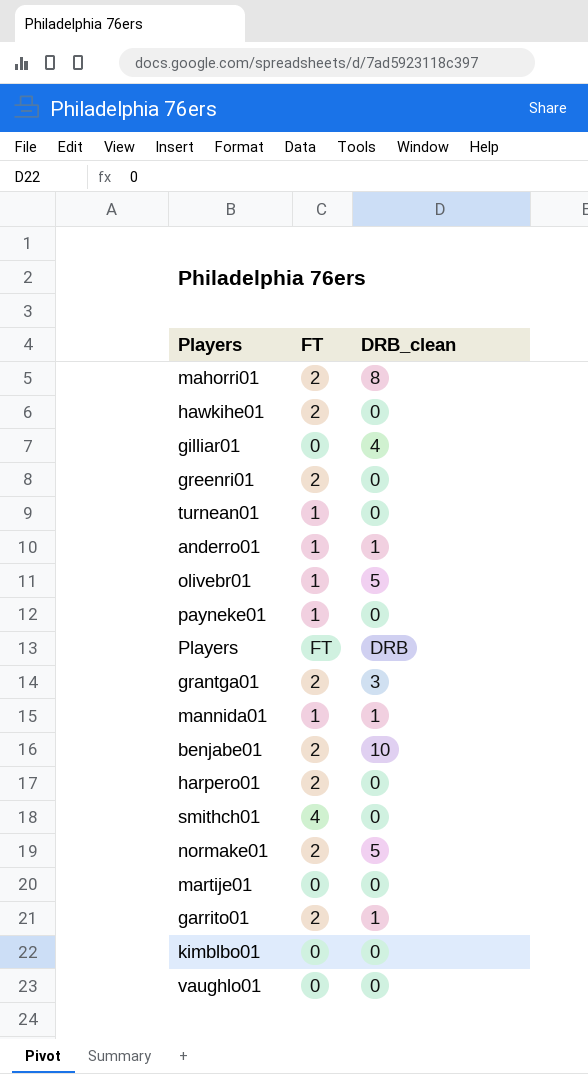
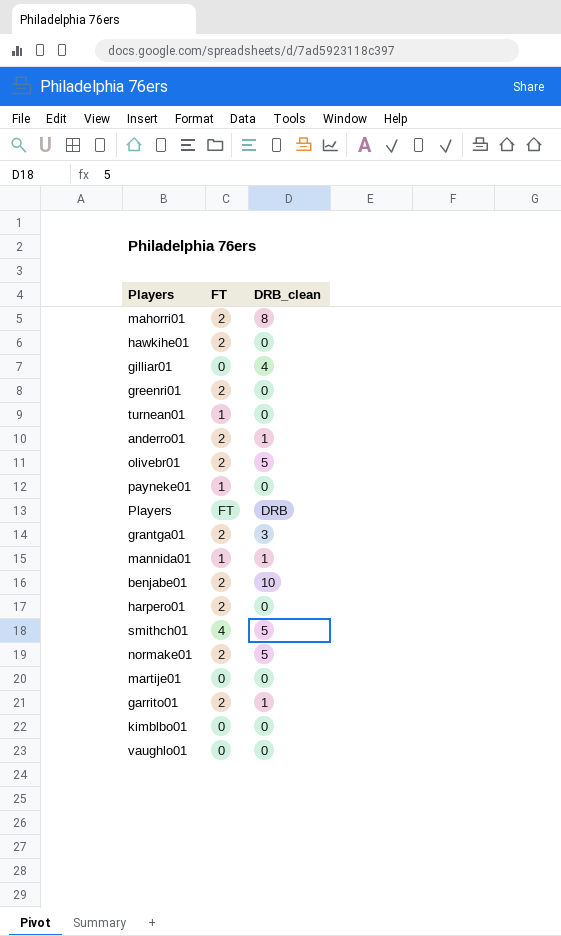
anderro01 | FT: 1 -> 2
olivebr01 | FT: 1 -> 2
smithch01 | DRB_clean: 0 -> 5

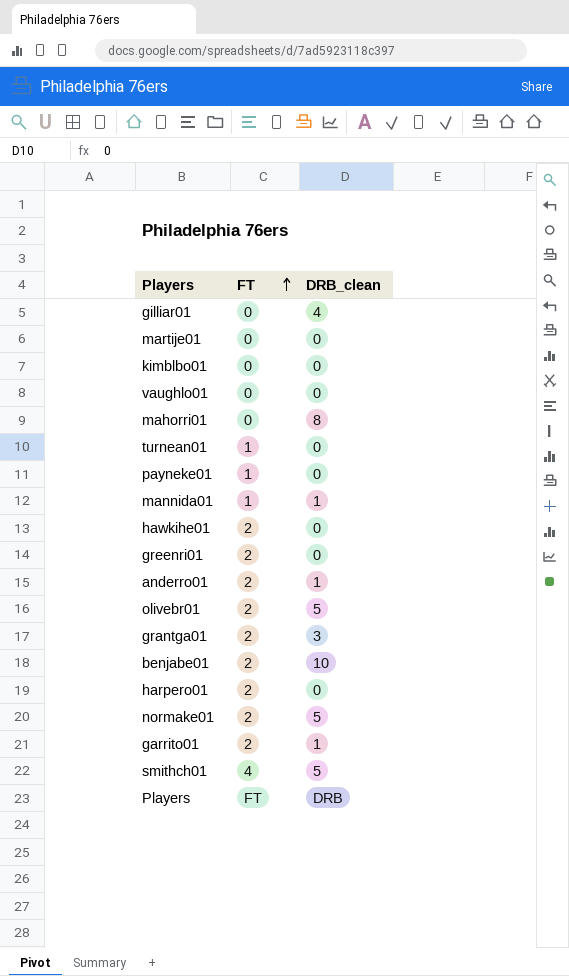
row order: none -> FT ascending
mahorri01 | FT: 2 -> 0

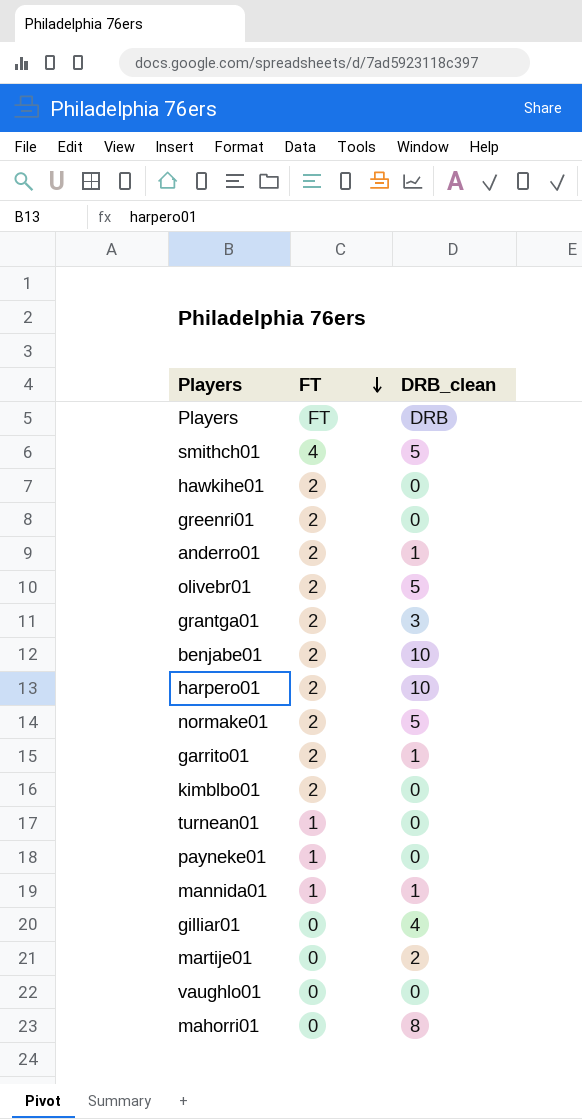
row order: FT ascending -> FT descending
harpero01 | DRB_clean: 0 -> 10
kimblbo01 | FT: 0 -> 2
martije01 | DRB_clean: 0 -> 2

